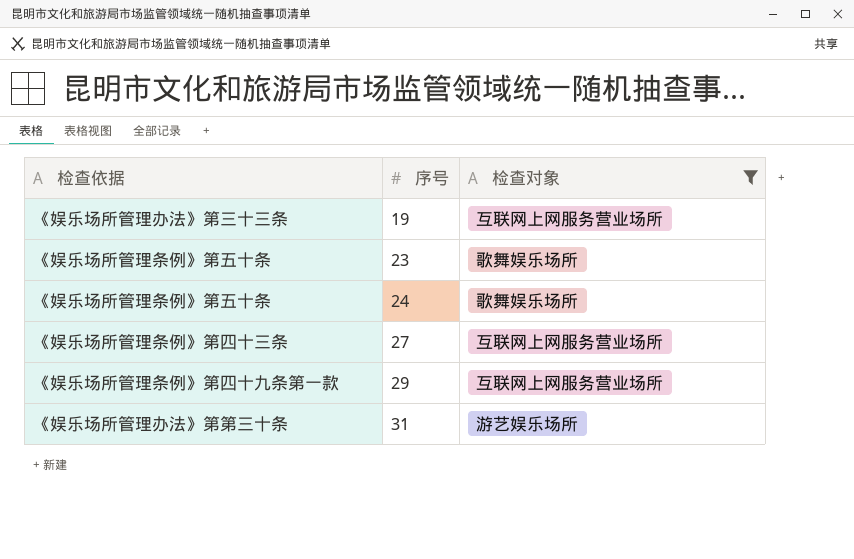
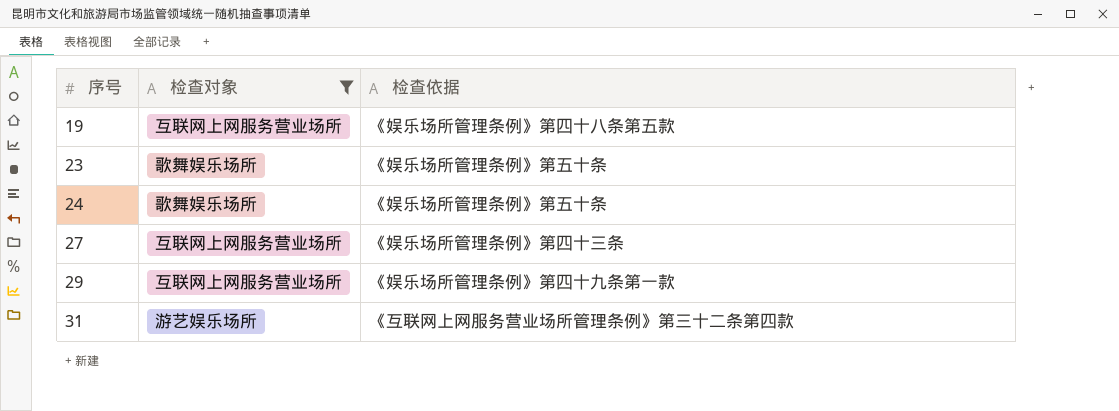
column 检查依据 | position: 1 -> 3
19 | 检查依据: 《娱乐场所管理办法》第三十三条 -> 《娱乐场所管理条例》第四十八条第五款
31 | 检查依据: 《娱乐场所管理办法》第第三十条 -> 《互联网上网服务营业场所管理条例》第三十二条第四款

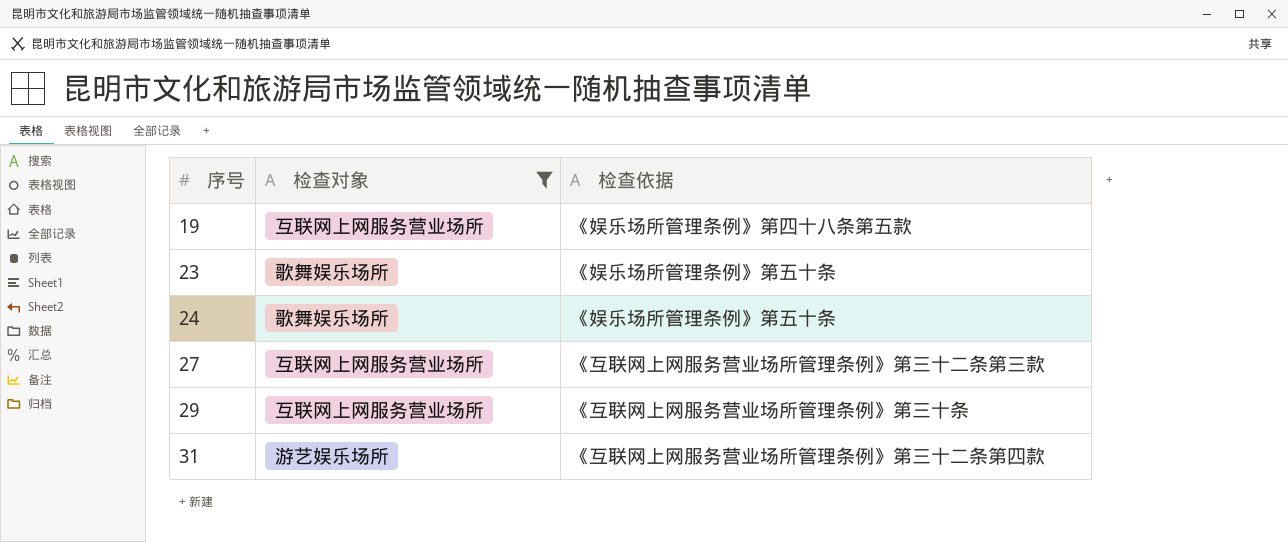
27 | 检查依据: 《娱乐场所管理条例》第四十三条 -> 《互联网上网服务营业场所管理条例》第三十二条第三款
29 | 检查依据: 《娱乐场所管理条例》第四十九条第一款 -> 《互联网上网服务营业场所管理条例》第三十条

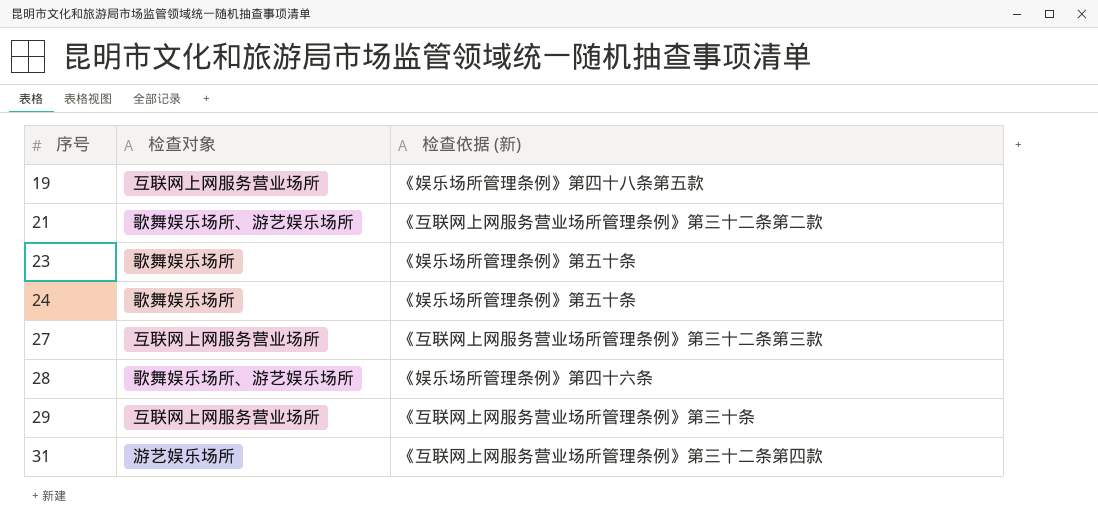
filter: 检查对象 != 歌舞娱乐场所、游艺娱乐场所 -> none
column name: 检查依据 -> 检查依据 (新)

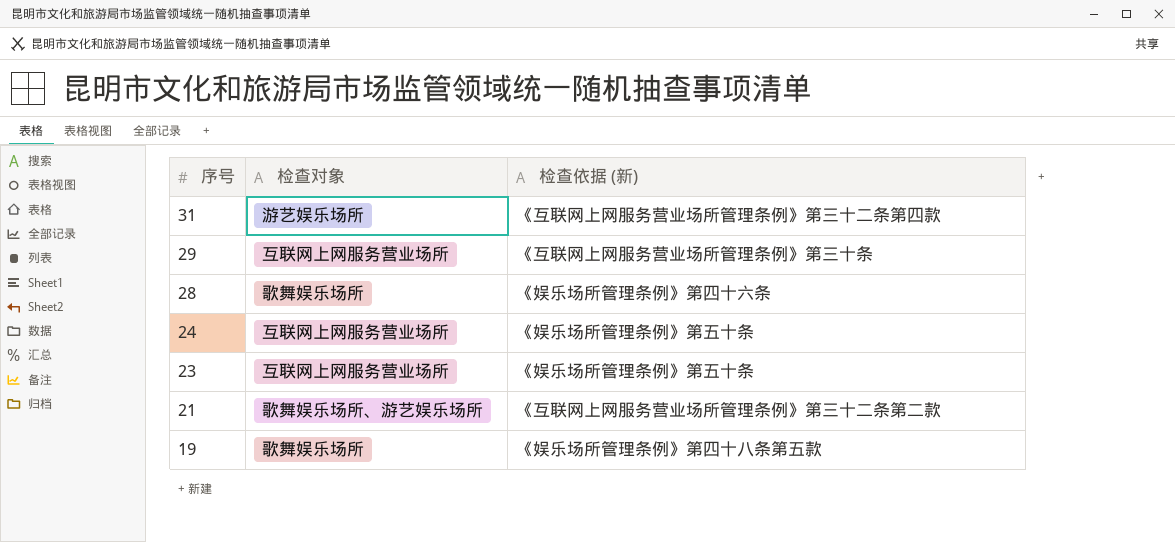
row order: 序号 ascending -> 序号 descending
row 27: 互联网上网服务营业场所 | 《互联网上网服务营业场所管理条例》第三十二条第三款 -> none
28 | 检查对象: 歌舞娱乐场所、游艺娱乐场所 -> 歌舞娱乐场所
24 | 检查对象: 歌舞娱乐场所 -> 互联网上网服务营业场所
23 | 检查对象: 歌舞娱乐场所 -> 互联网上网服务营业场所
19 | 检查对象: 互联网上网服务营业场所 -> 歌舞娱乐场所

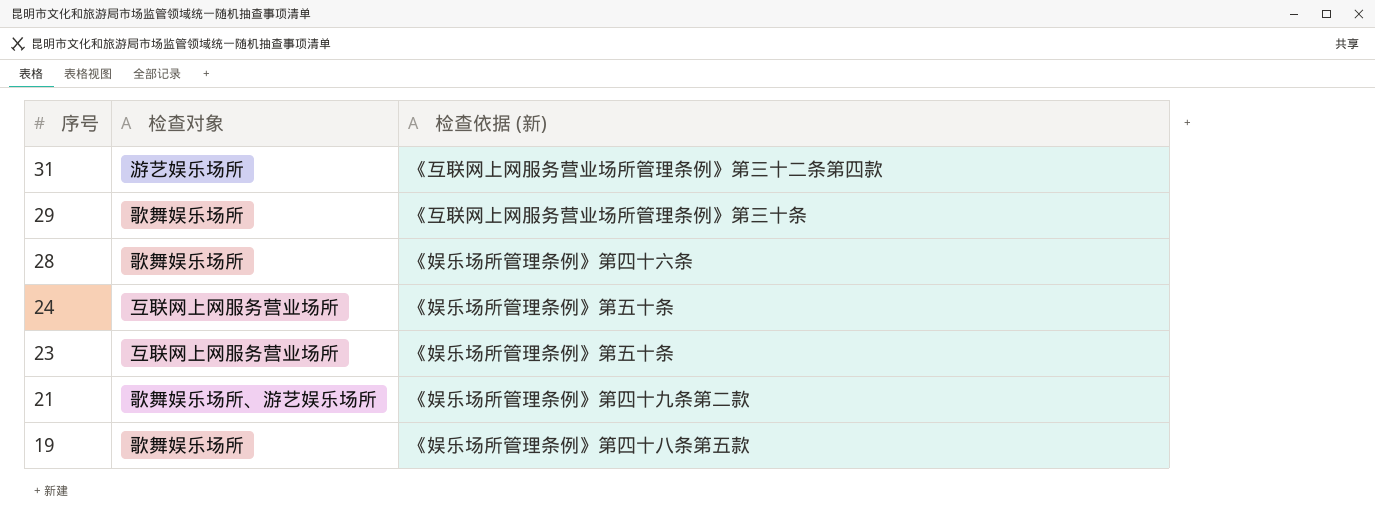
29 | 检查对象: 互联网上网服务营业场所 -> 歌舞娱乐场所
21 | 检查依据 (新): 《互联网上网服务营业场所管理条例》第三十二条第二款 -> 《娱乐场所管理条例》第四十九条第二款

